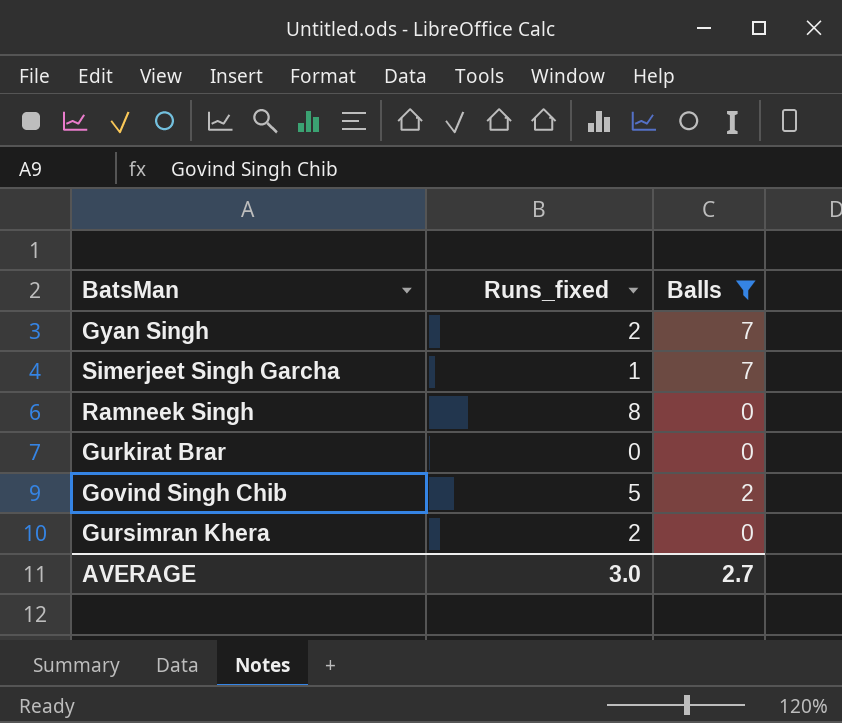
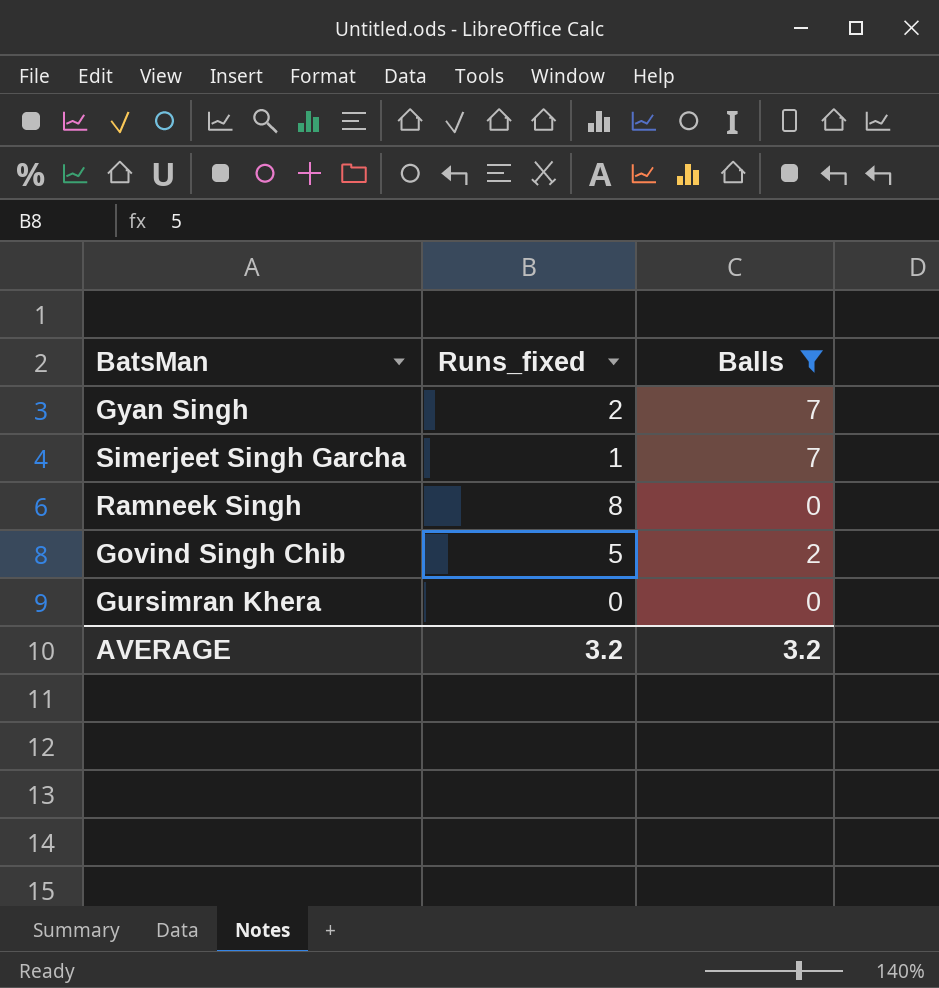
row Gurkirat Brar: 0 | 0 -> none
Gursimran Khera | Runs_fixed: 2 -> 0
AVERAGE | Runs_fixed: 3.0 -> 3.2
AVERAGE | Balls: 2.7 -> 3.2

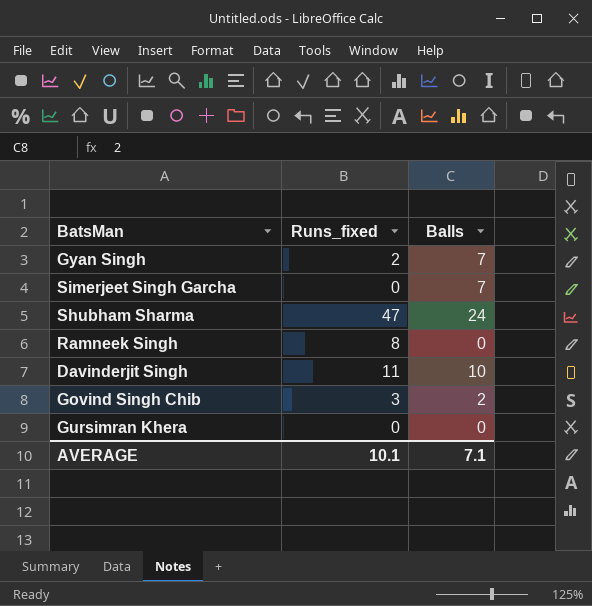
filter: Balls <= 7 -> none
Simerjeet Singh Garcha | Runs_fixed: 1 -> 0
Govind Singh Chib | Runs_fixed: 5 -> 3
AVERAGE | Runs_fixed: 3.2 -> 10.1
AVERAGE | Balls: 3.2 -> 7.1

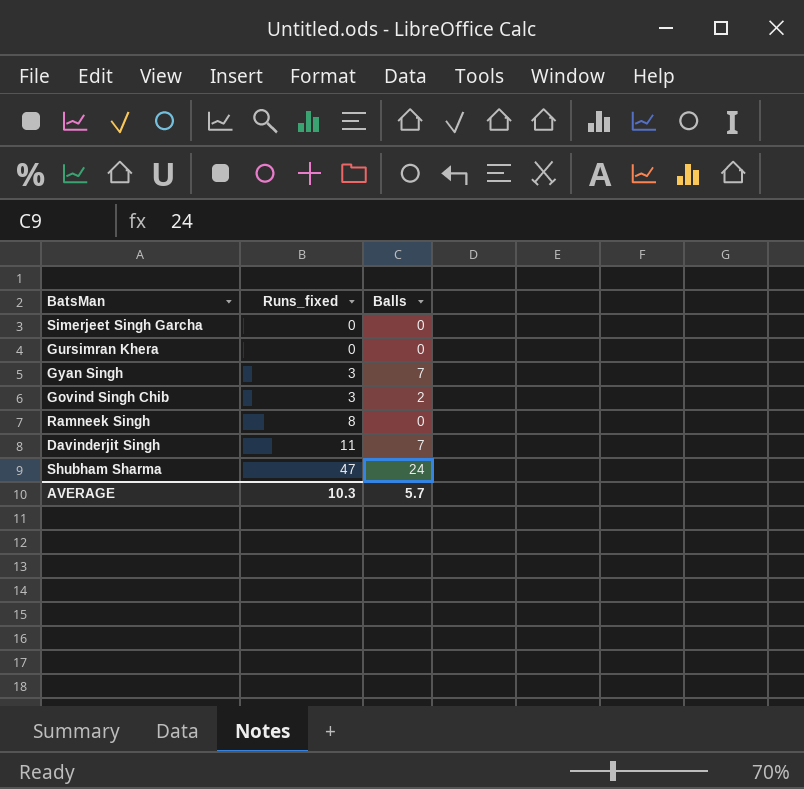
row order: none -> Runs_fixed ascending
Simerjeet Singh Garcha | Balls: 7 -> 0
Gyan Singh | Runs_fixed: 2 -> 3
Davinderjit Singh | Balls: 10 -> 7
AVERAGE | Runs_fixed: 10.1 -> 10.3
AVERAGE | Balls: 7.1 -> 5.7

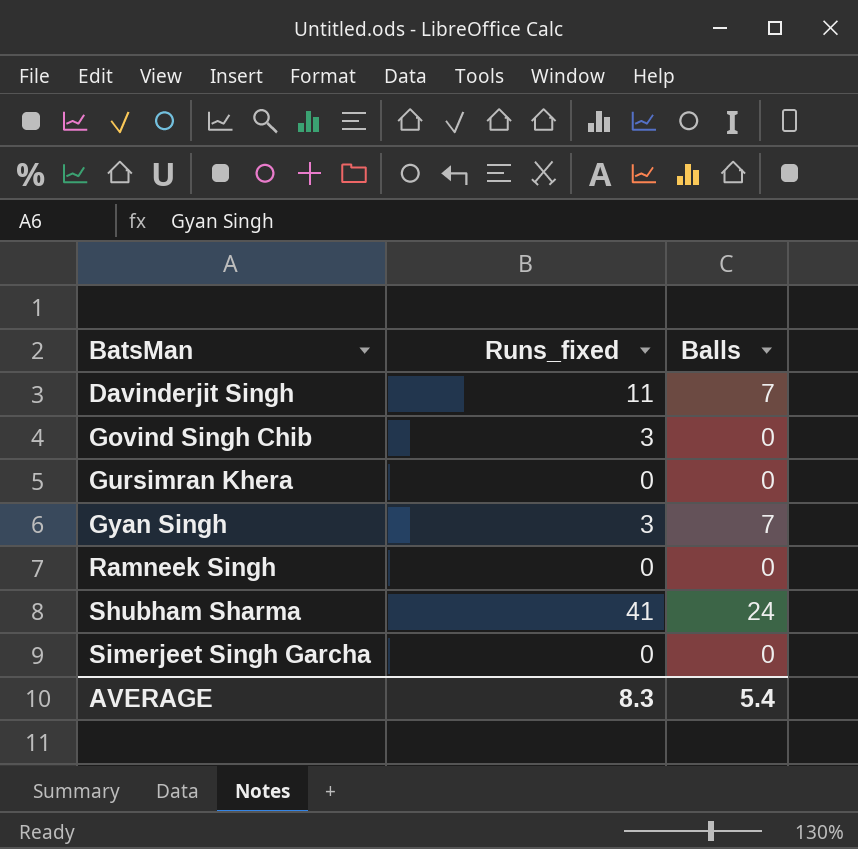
row order: Runs_fixed ascending -> BatsMan ascending
Govind Singh Chib | Balls: 2 -> 0
Ramneek Singh | Runs_fixed: 8 -> 0
Shubham Sharma | Runs_fixed: 47 -> 41
AVERAGE | Runs_fixed: 10.3 -> 8.3
AVERAGE | Balls: 5.7 -> 5.4

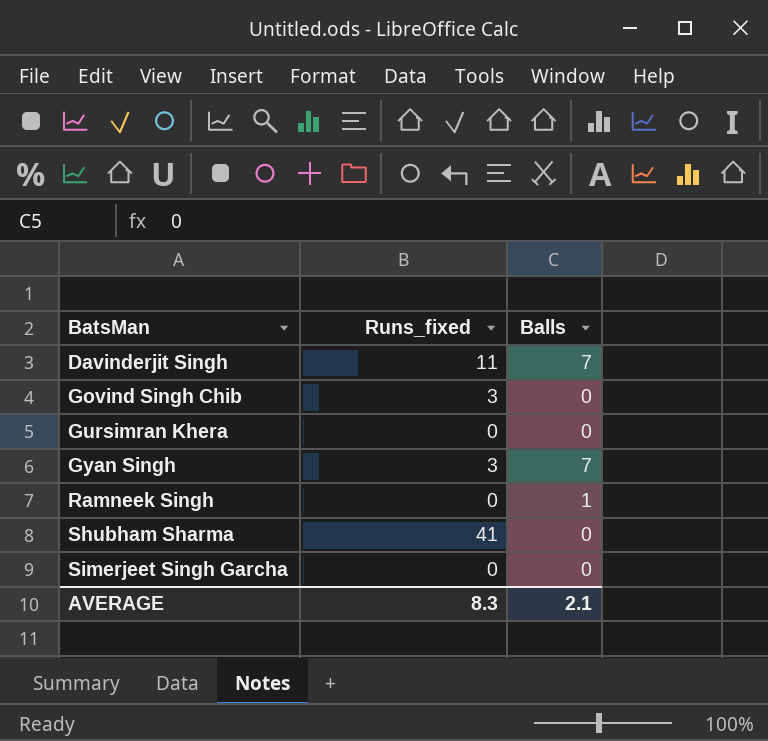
Ramneek Singh | Balls: 0 -> 1
Shubham Sharma | Balls: 24 -> 0
AVERAGE | Balls: 5.4 -> 2.1

